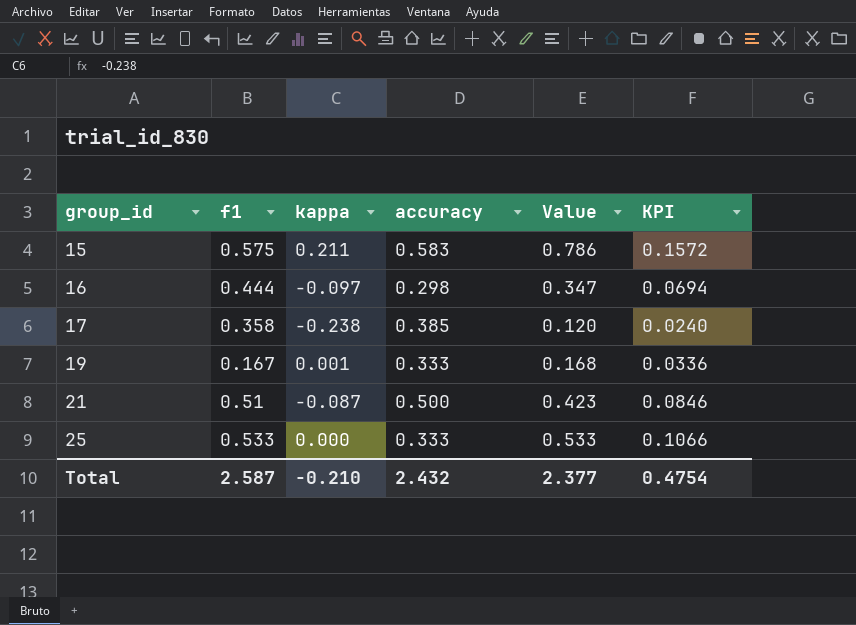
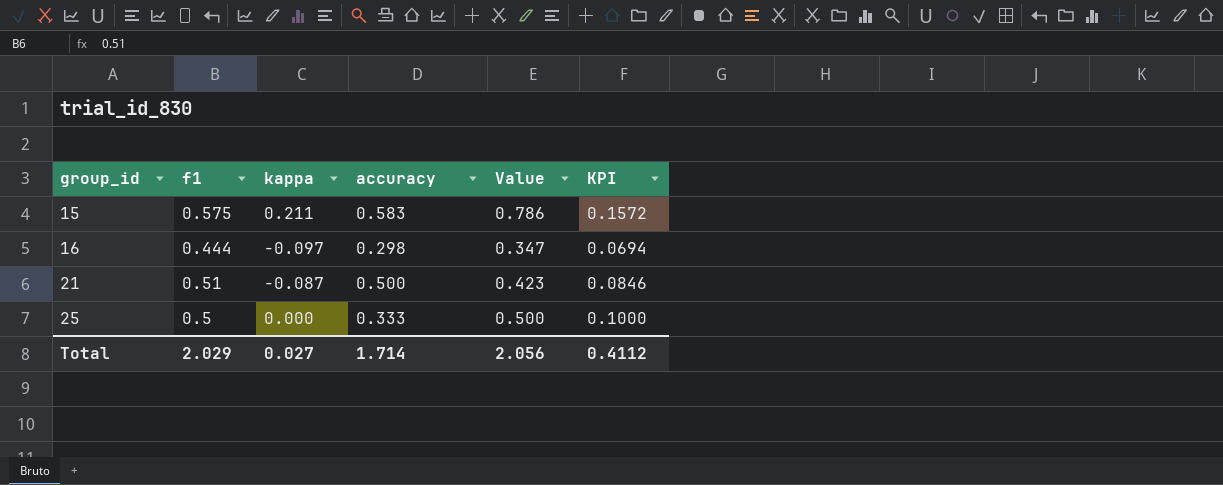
row 17: 0.358 | -0.238 | 0.385 | 0.120 | 0.0240 -> none
row 19: 0.167 | 0.001 | 0.333 | 0.168 | 0.0336 -> none
25 | f1: 0.533 -> 0.5
25 | Value: 0.533 -> 0.500
25 | KPI: 0.1066 -> 0.1000
Total | f1: 2.587 -> 2.029
Total | kappa: -0.210 -> 0.027
Total | accuracy: 2.432 -> 1.714
Total | Value: 2.377 -> 2.056
Total | KPI: 0.4754 -> 0.4112

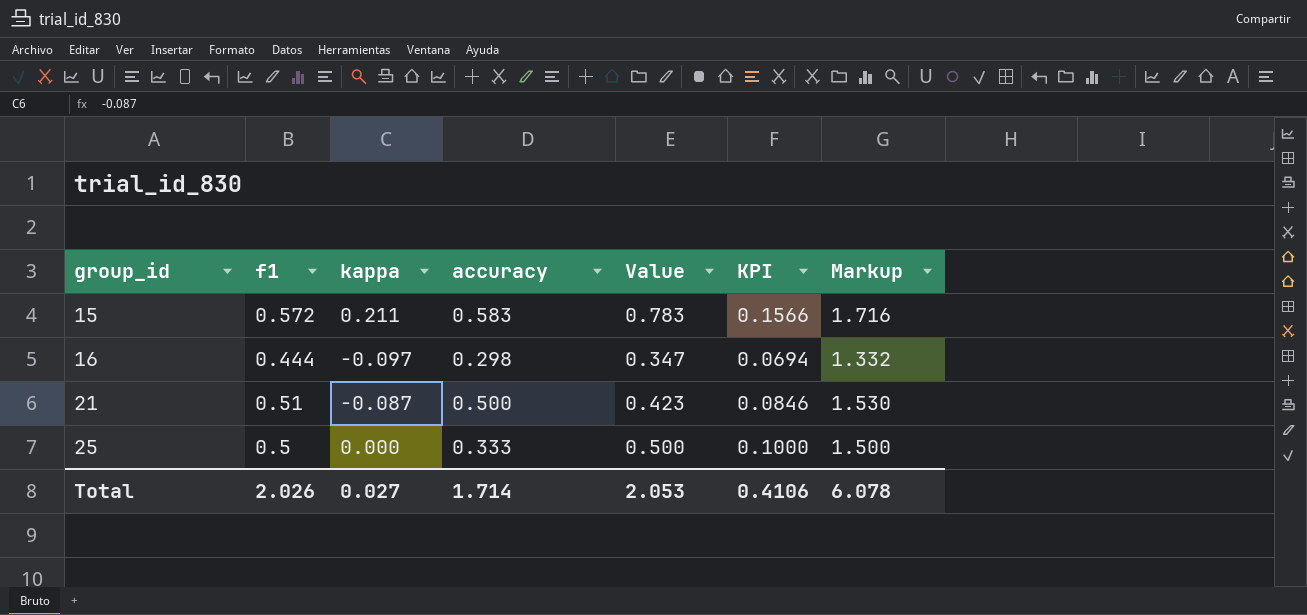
column Markup | formula: none -> [f1] * 3
15 | f1: 0.575 -> 0.572
15 | Value: 0.786 -> 0.783
15 | KPI: 0.1572 -> 0.1566
Total | f1: 2.029 -> 2.026
Total | Value: 2.056 -> 2.053
Total | KPI: 0.4112 -> 0.4106

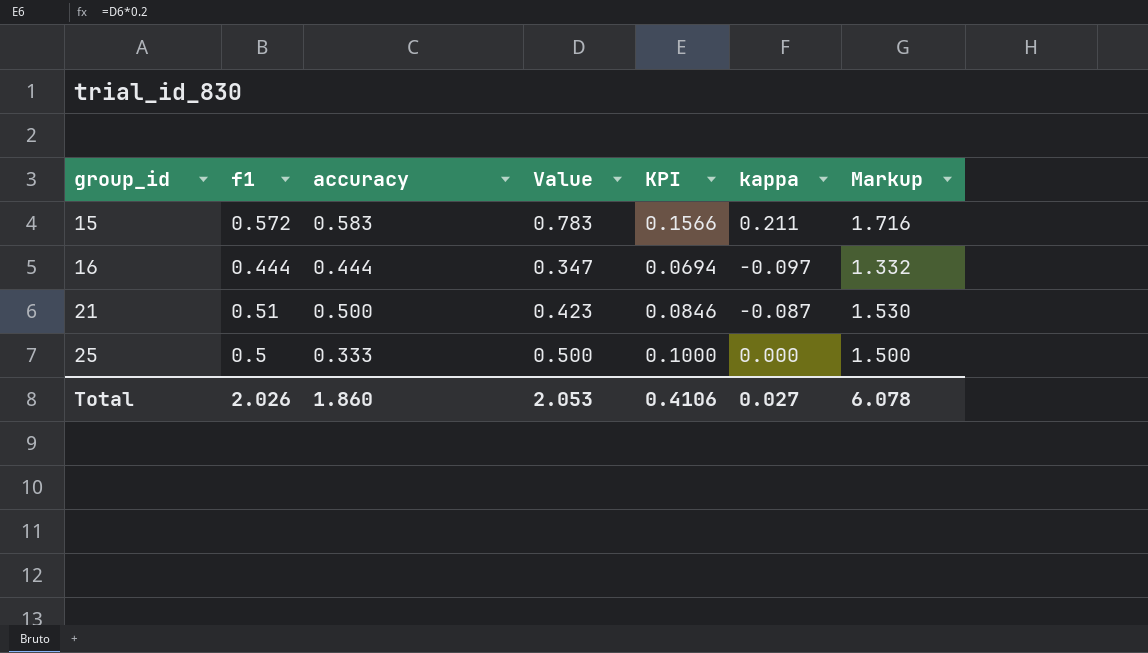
column kappa | position: 3 -> 6
16 | accuracy: 0.298 -> 0.444
Total | accuracy: 1.714 -> 1.860

